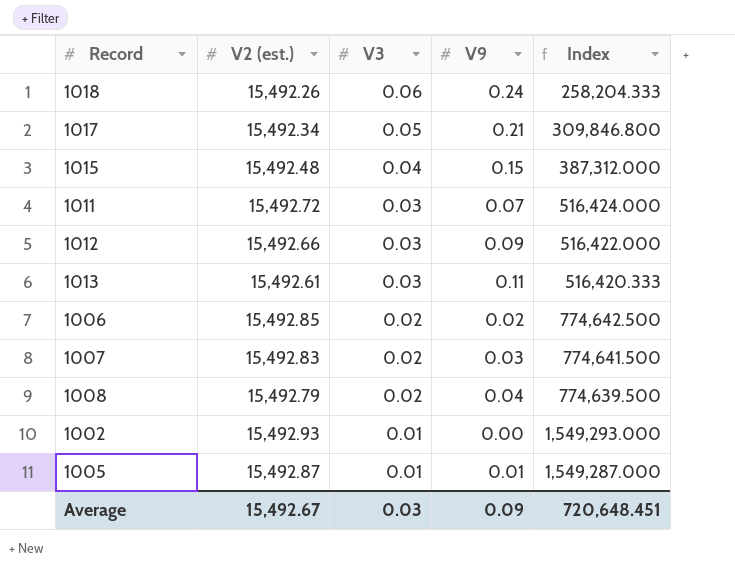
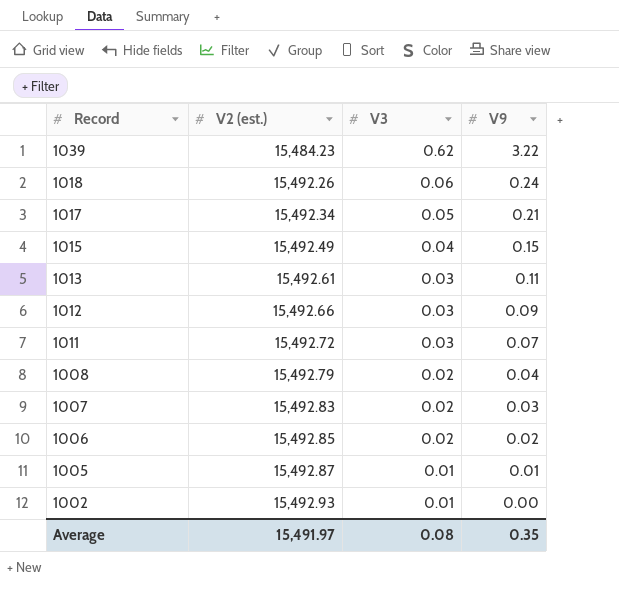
row order: V3 descending -> Record descending
column Index | formula: [V2 (est.)] / [V3] -> none
row 1039: none -> 15,484.23 | 0.62 | 3.22
1015 | V2 (est.): 15,492.48 -> 15,492.49
Average | V2 (est.): 15,492.67 -> 15,491.97
Average | V3: 0.03 -> 0.08
Average | V9: 0.09 -> 0.35

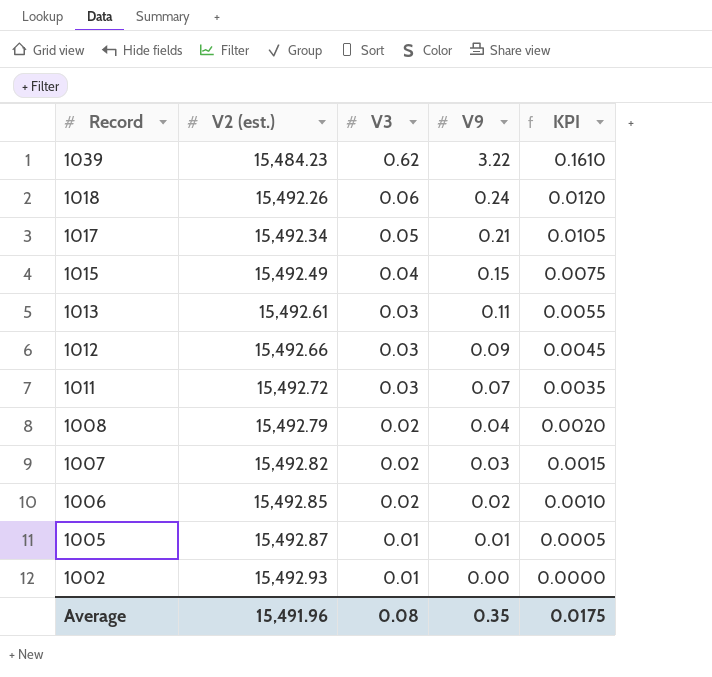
column KPI | formula: none -> [V9] * 0.05
1007 | V2 (est.): 15,492.83 -> 15,492.82
Average | V2 (est.): 15,491.97 -> 15,491.96

